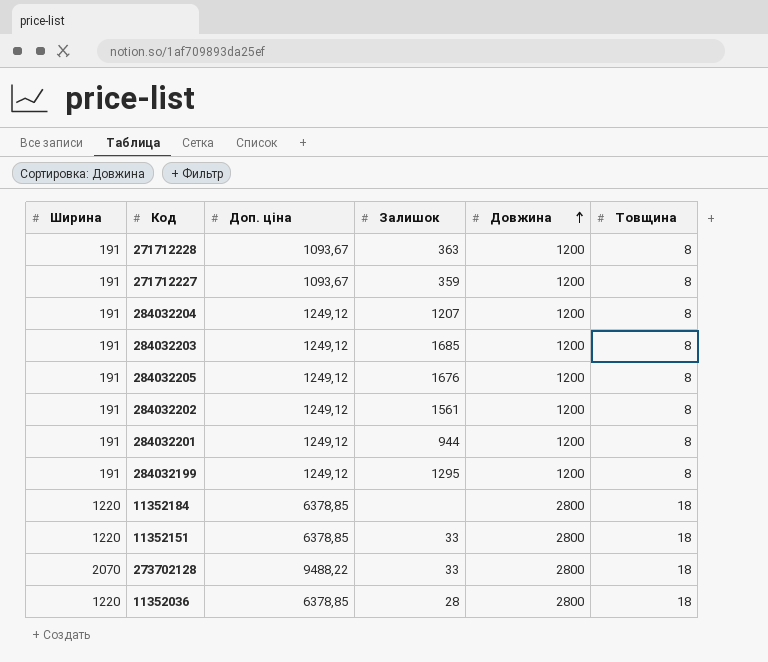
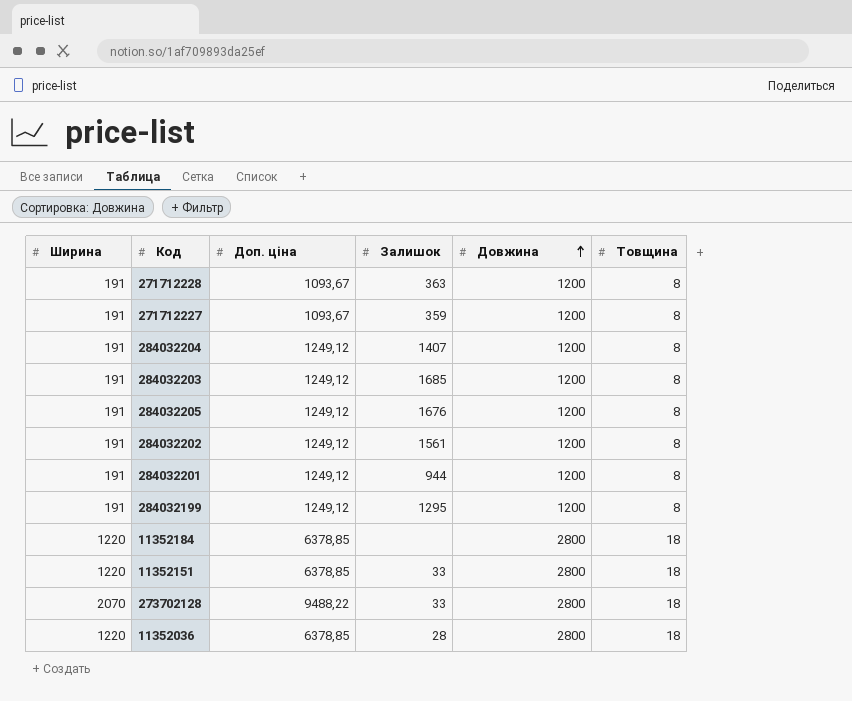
284032204 | Залишок: 1207 -> 1407

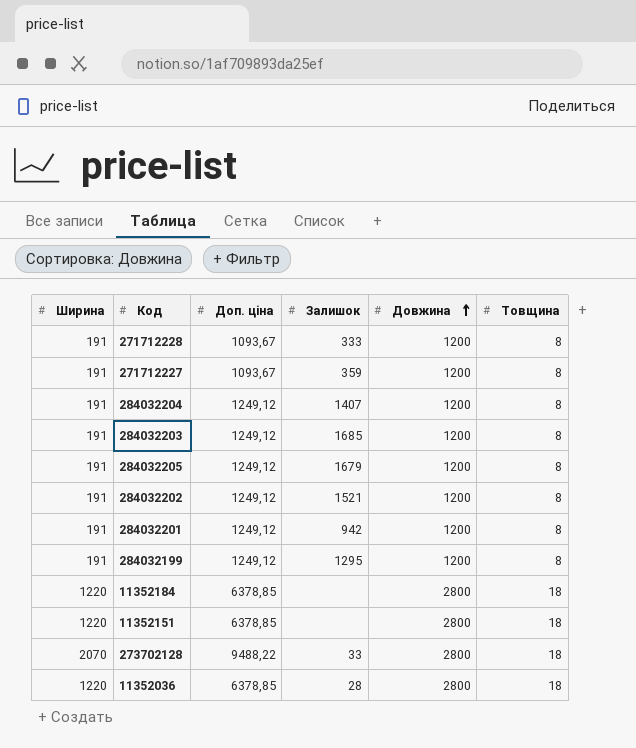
271712228 | Залишок: 363 -> 333
284032205 | Залишок: 1676 -> 1679
284032202 | Залишок: 1561 -> 1521
284032201 | Залишок: 944 -> 942
11352151 | Залишок: 33 -> none

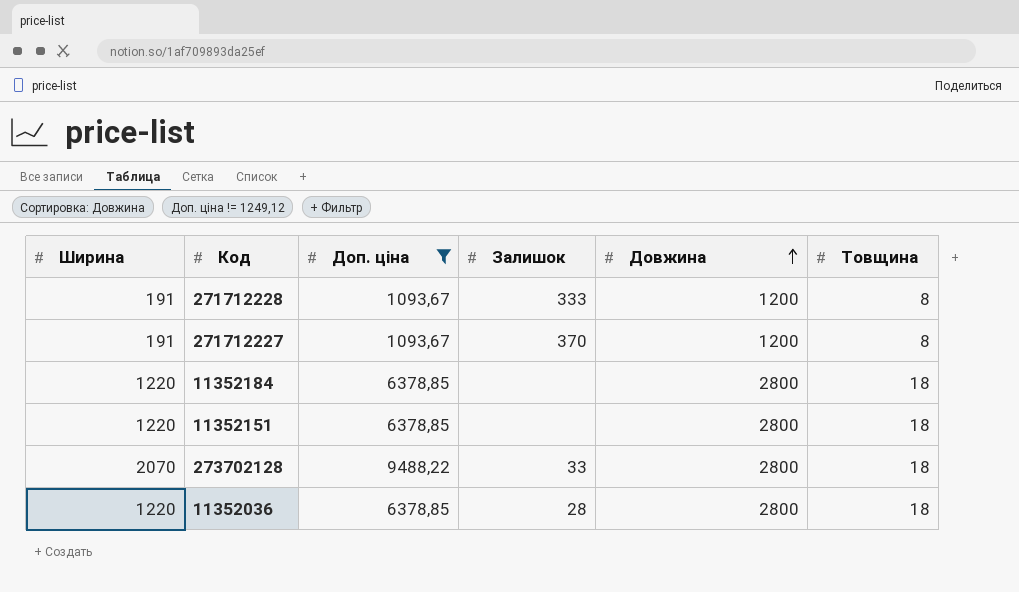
filter: none -> Доп. ціна != 1249,12
271712227 | Залишок: 359 -> 370

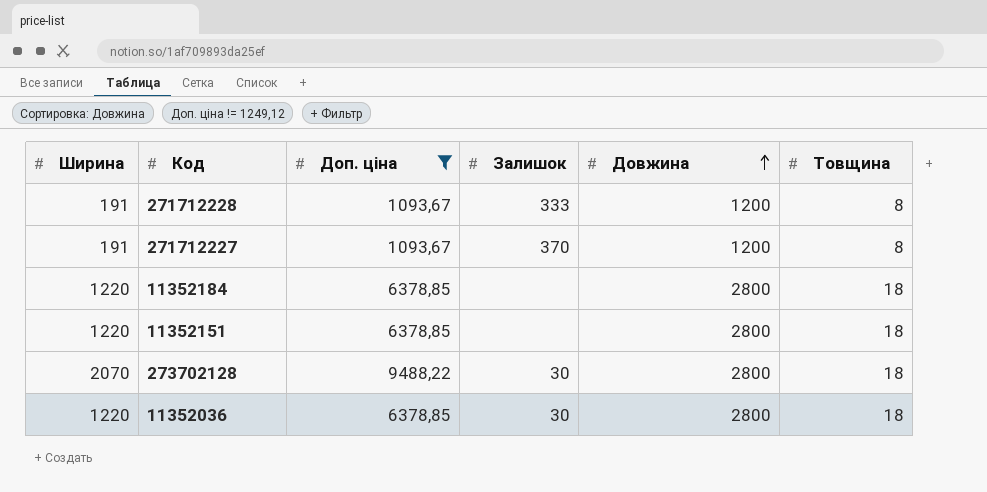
273702128 | Залишок: 33 -> 30
11352036 | Залишок: 28 -> 30

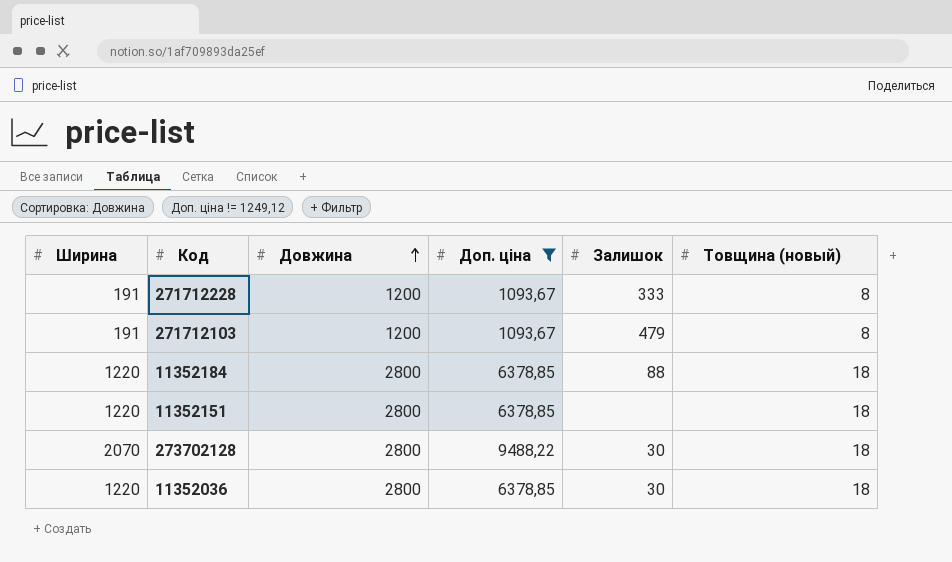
column Довжина | position: 5 -> 3
column name: Товщина -> Товщина (новый)
row 271712227: 191 | 1093,67 | 370 | 1200 | 8 -> none
row 271712103: none -> 191 | 1200 | 1093,67 | 479 | 8
11352184 | Залишок: none -> 88

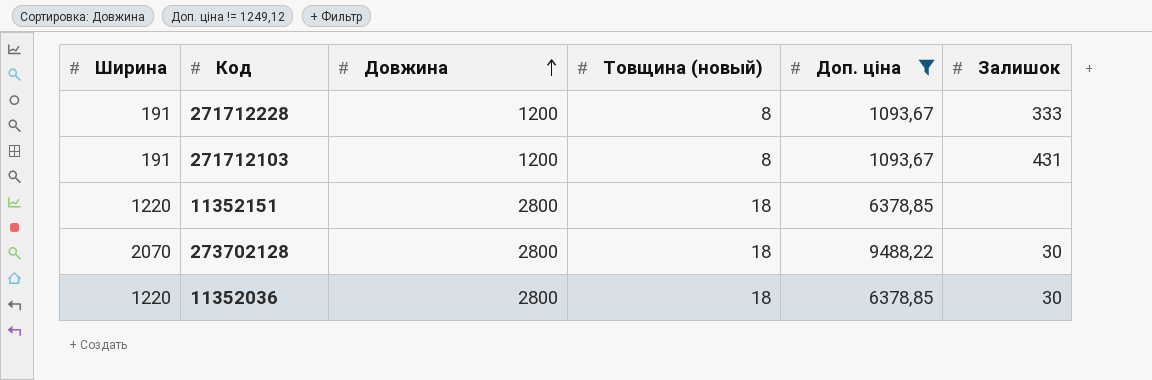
column Товщина (новый) | position: 6 -> 4
row 11352184: 1220 | 2800 | 6378,85 | 88 | 18 -> none
271712103 | Залишок: 479 -> 431

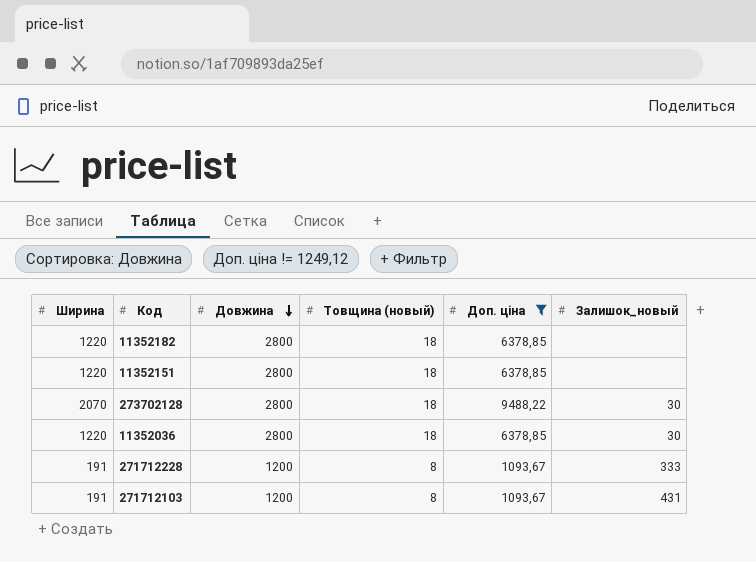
row order: Довжина ascending -> Довжина descending
column name: Залишок -> Залишок_новый
row 11352182: none -> 1220 | 2800 | 18 | 6378,85 | none

